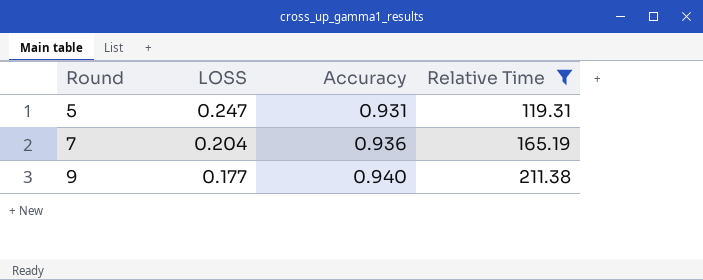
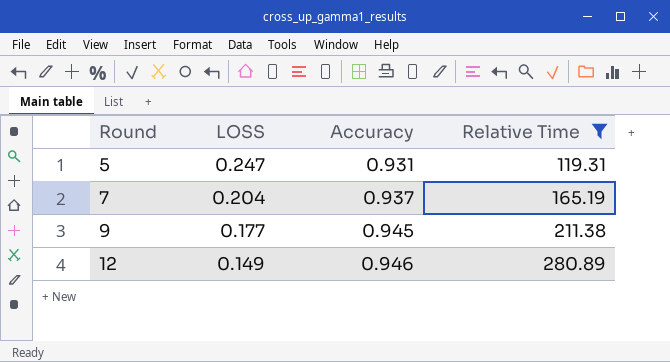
7 | Accuracy: 0.936 -> 0.937
9 | Accuracy: 0.940 -> 0.945
row 12: none -> 0.149 | 0.946 | 280.89

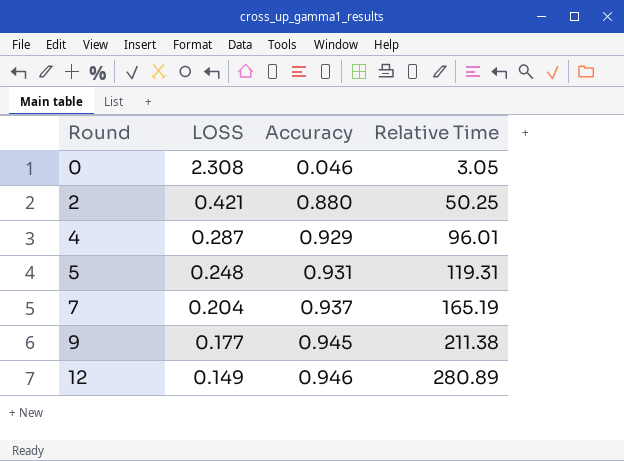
filter: Relative Time >= 119.31 -> none
5 | LOSS: 0.247 -> 0.248

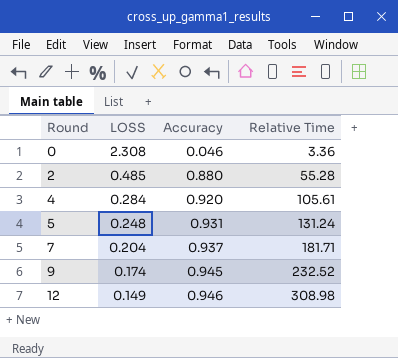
0 | Relative Time: 3.05 -> 3.36
2 | LOSS: 0.421 -> 0.485
2 | Relative Time: 50.25 -> 55.28
4 | LOSS: 0.287 -> 0.284
4 | Accuracy: 0.929 -> 0.920
4 | Relative Time: 96.01 -> 105.61
5 | Relative Time: 119.31 -> 131.24
7 | Relative Time: 165.19 -> 181.71
9 | LOSS: 0.177 -> 0.174
9 | Relative Time: 211.38 -> 232.52
12 | Relative Time: 280.89 -> 308.98

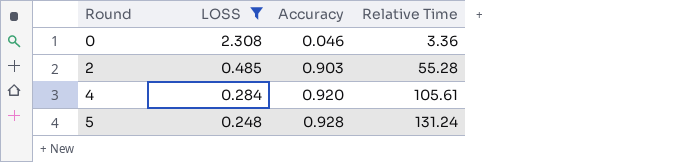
filter: none -> LOSS >= 0.248
2 | Accuracy: 0.880 -> 0.903
5 | Accuracy: 0.931 -> 0.928

